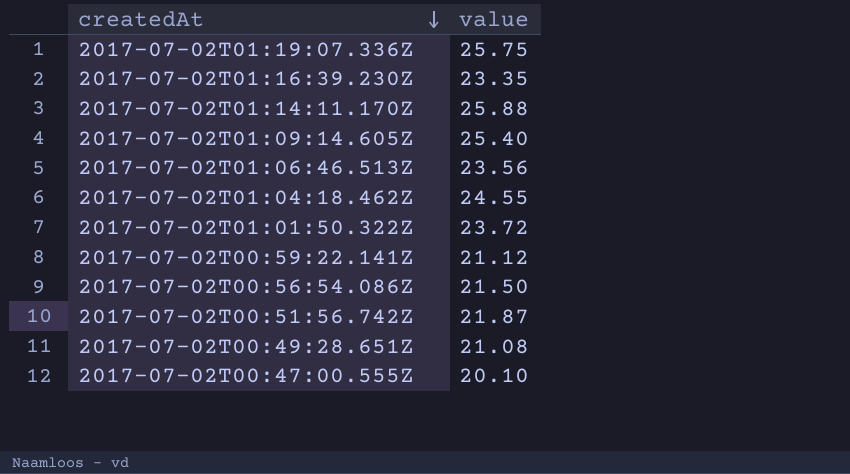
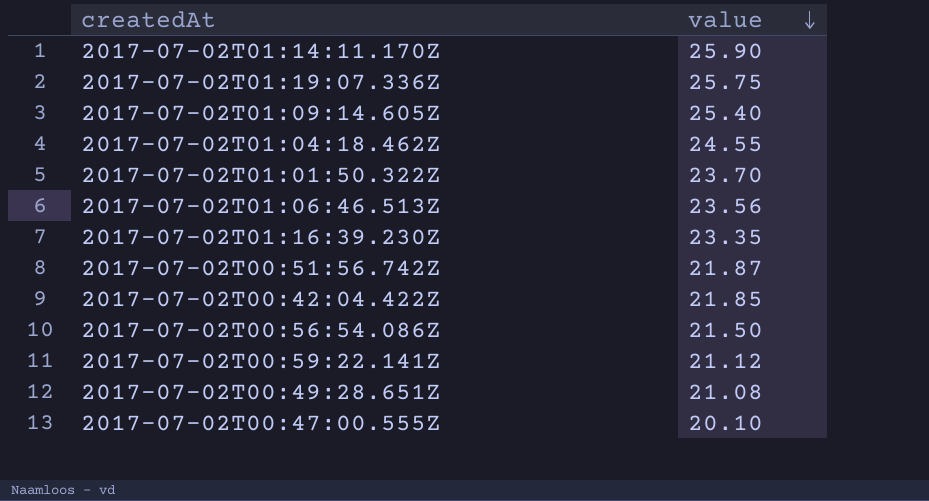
row order: createdAt descending -> value descending
2017-07-02T01:14:11.170Z | value: 25.88 -> 25.90
2017-07-02T01:01:50.322Z | value: 23.72 -> 23.70
row 2017-07-02T00:42:04.422Z: none -> 21.85

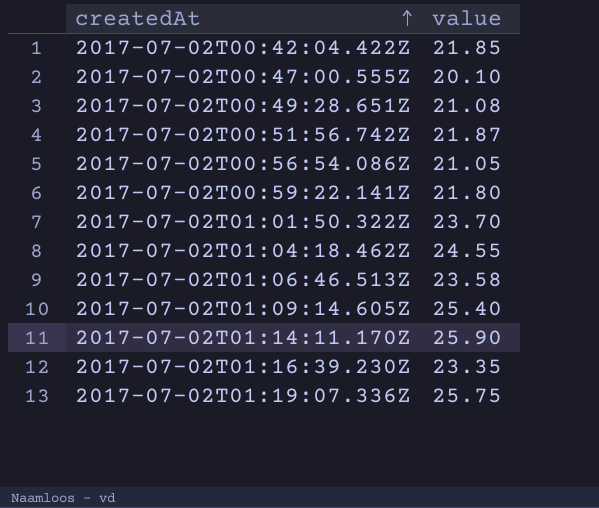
row order: value descending -> createdAt ascending
2017-07-02T00:56:54.086Z | value: 21.50 -> 21.05
2017-07-02T00:59:22.141Z | value: 21.12 -> 21.80
2017-07-02T01:06:46.513Z | value: 23.56 -> 23.58

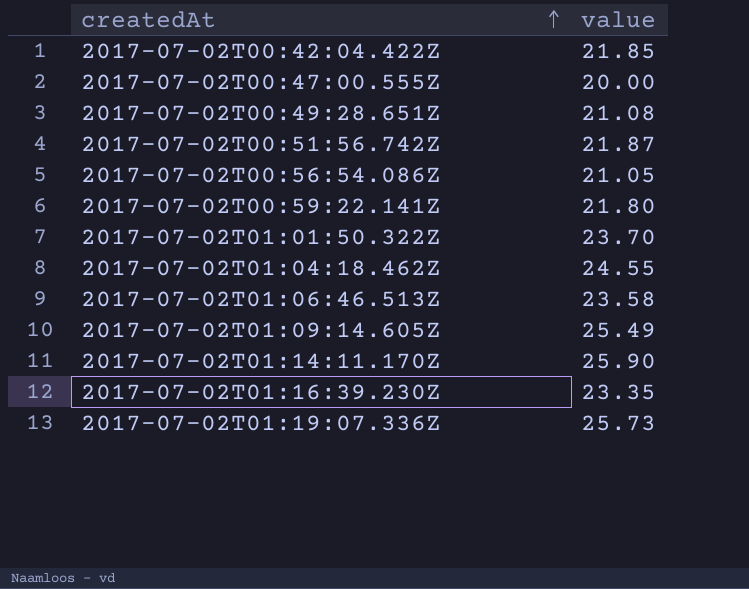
2017-07-02T00:47:00.555Z | value: 20.10 -> 20.00
2017-07-02T01:09:14.605Z | value: 25.40 -> 25.49
2017-07-02T01:19:07.336Z | value: 25.75 -> 25.73

